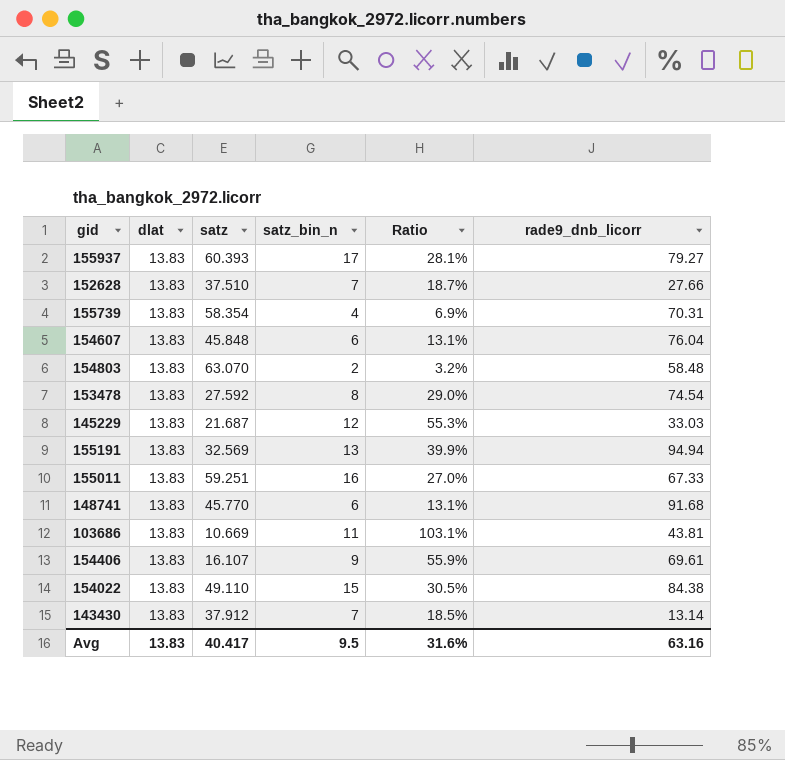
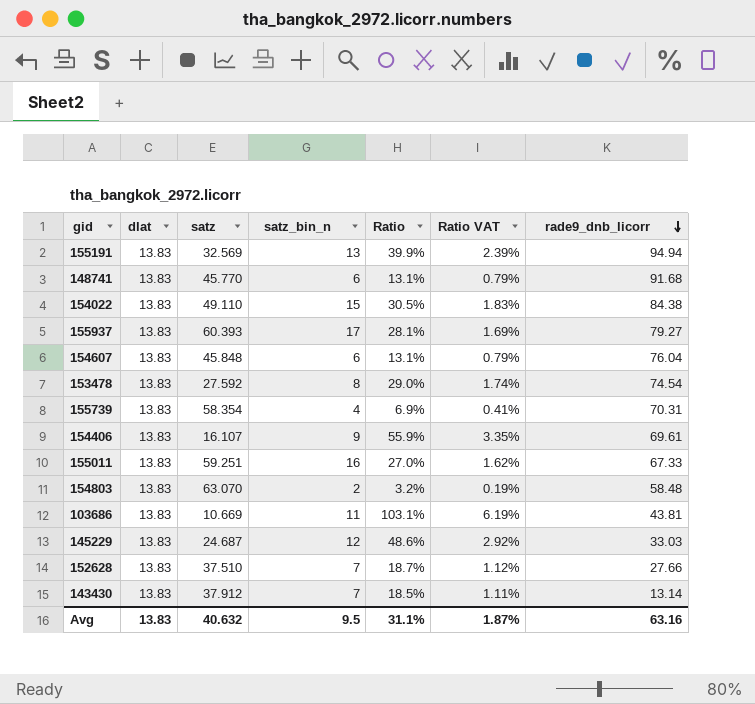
row order: none -> rade9_dnb_licorr descending
column Ratio VAT | formula: none -> [Ratio] * 0.06
145229 | satz: 21.687 -> 24.687
145229 | Ratio: 55.3% -> 48.6%
Avg | satz: 40.417 -> 40.632
Avg | Ratio: 31.6% -> 31.1%

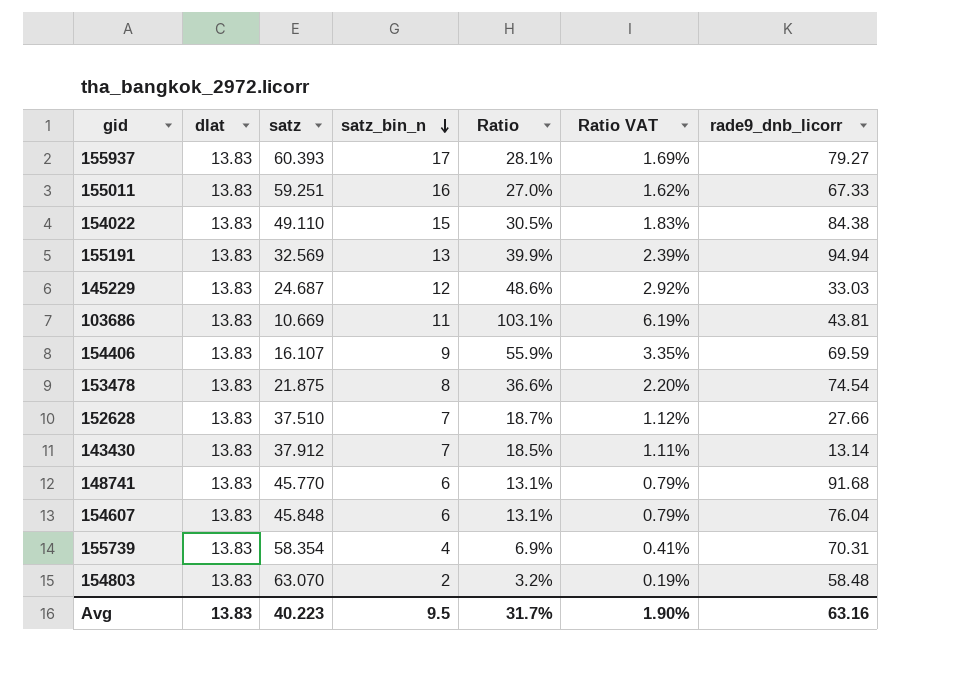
row order: rade9_dnb_licorr descending -> satz_bin_n descending
154406 | rade9_dnb_licorr: 69.61 -> 69.59
153478 | satz: 27.592 -> 21.875
153478 | Ratio: 29.0% -> 36.6%
153478 | Ratio VAT: 1.74% -> 2.20%
Avg | satz: 40.632 -> 40.223
Avg | Ratio: 31.1% -> 31.7%
Avg | Ratio VAT: 1.87% -> 1.90%

